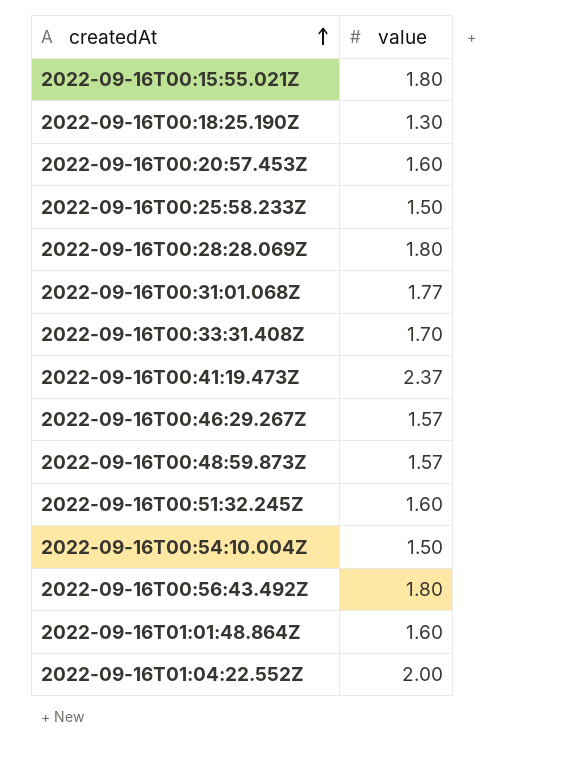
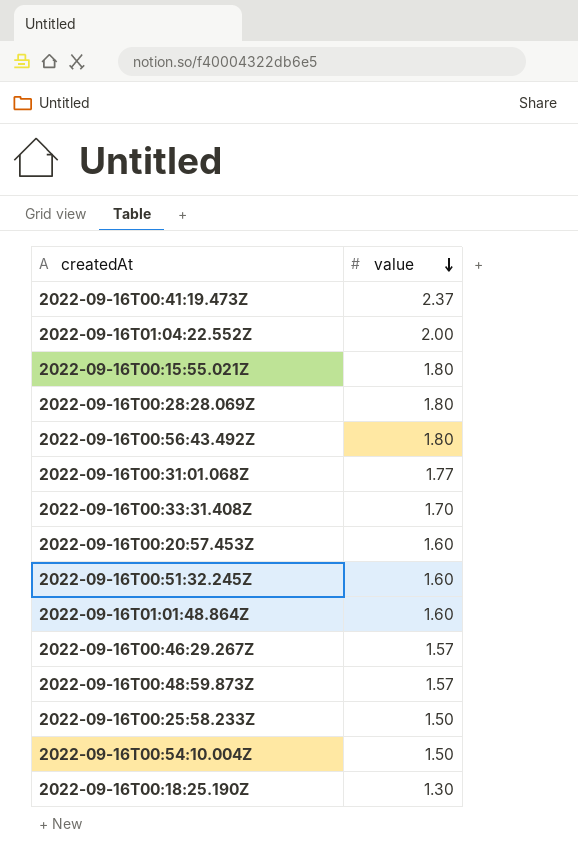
row order: createdAt ascending -> value descending

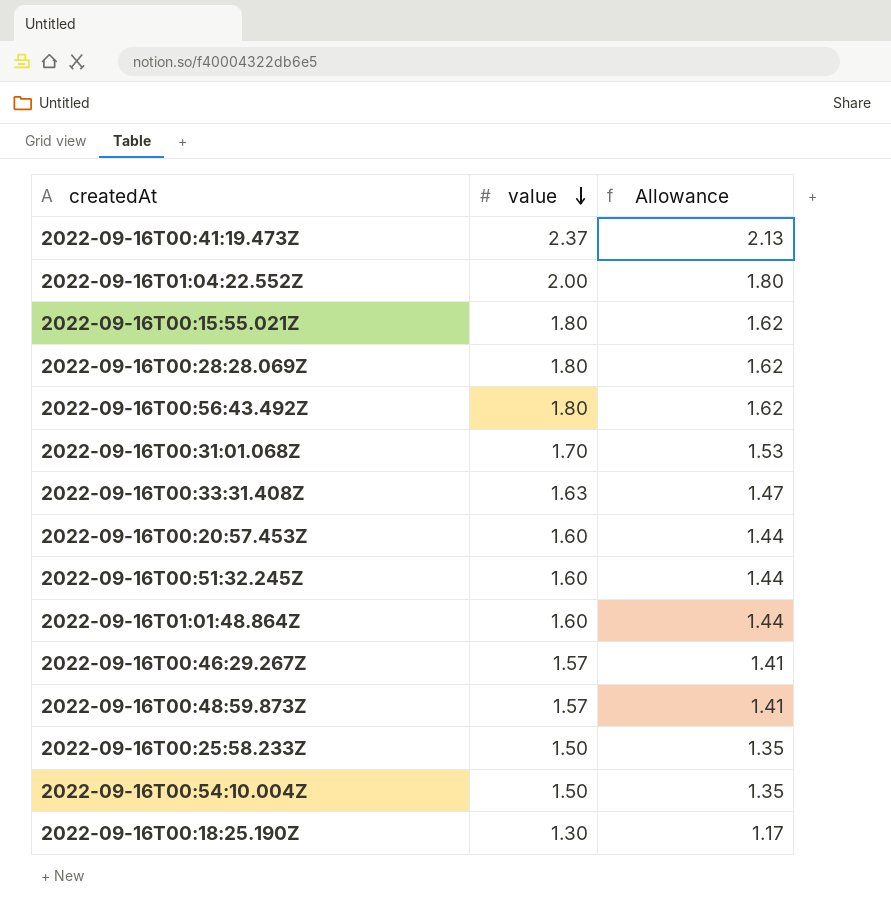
column Allowance | formula: none -> [value] * 0.9
2022-09-16T00:31:01.068Z | value: 1.77 -> 1.70
2022-09-16T00:33:31.408Z | value: 1.70 -> 1.63

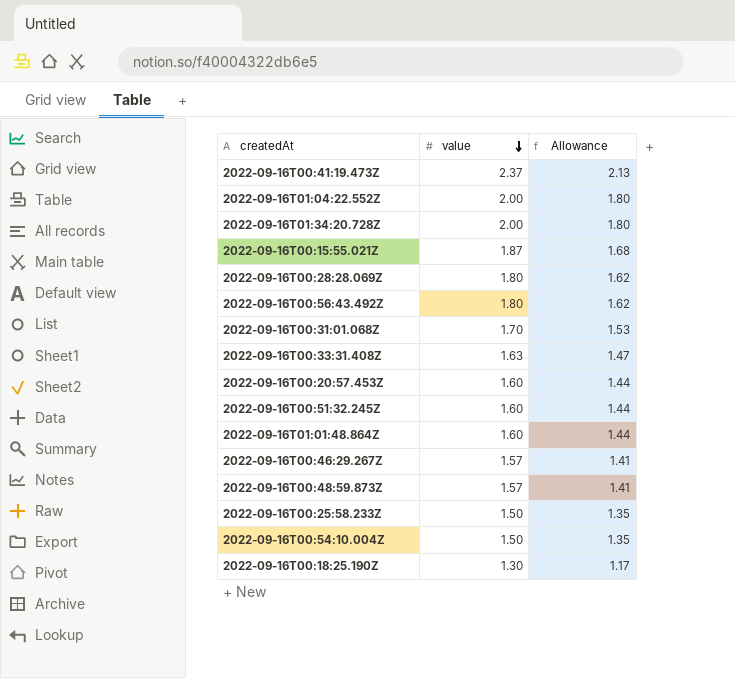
row 2022-09-16T01:34:20.728Z: none -> 2.00 | 1.80
2022-09-16T00:15:55.021Z | value: 1.80 -> 1.87
2022-09-16T00:15:55.021Z | Allowance: 1.62 -> 1.68

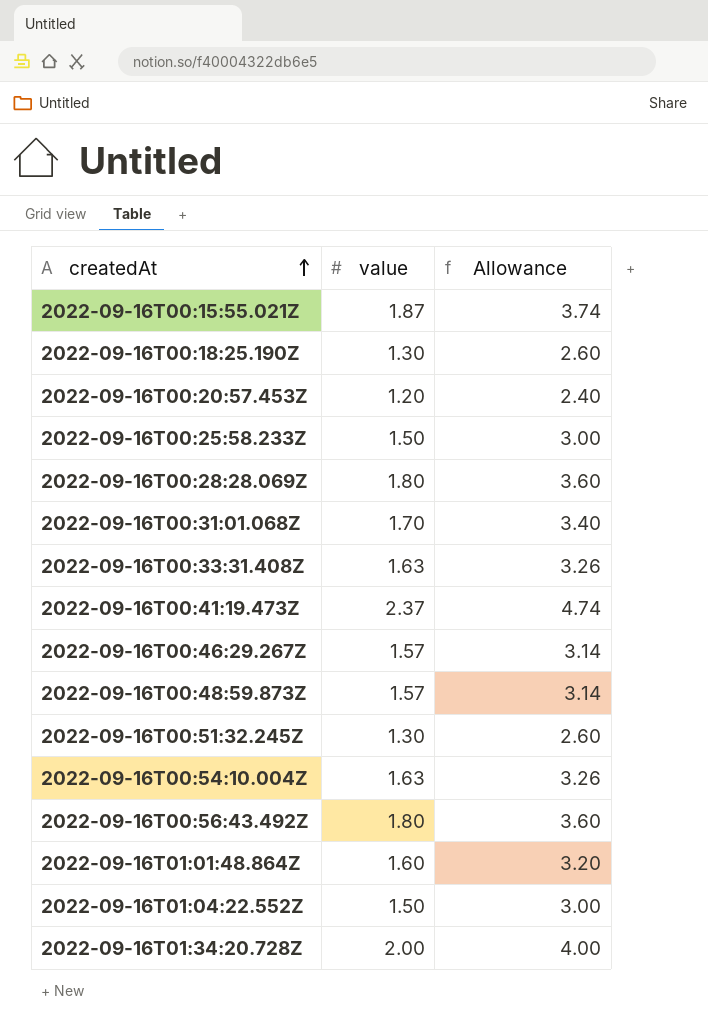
row order: value descending -> createdAt ascending
column Allowance | formula: [value] * 0.9 -> [value] * 2
2022-09-16T00:20:57.453Z | value: 1.60 -> 1.20
2022-09-16T00:51:32.245Z | value: 1.60 -> 1.30
2022-09-16T00:54:10.004Z | value: 1.50 -> 1.63
2022-09-16T01:04:22.552Z | value: 2.00 -> 1.50

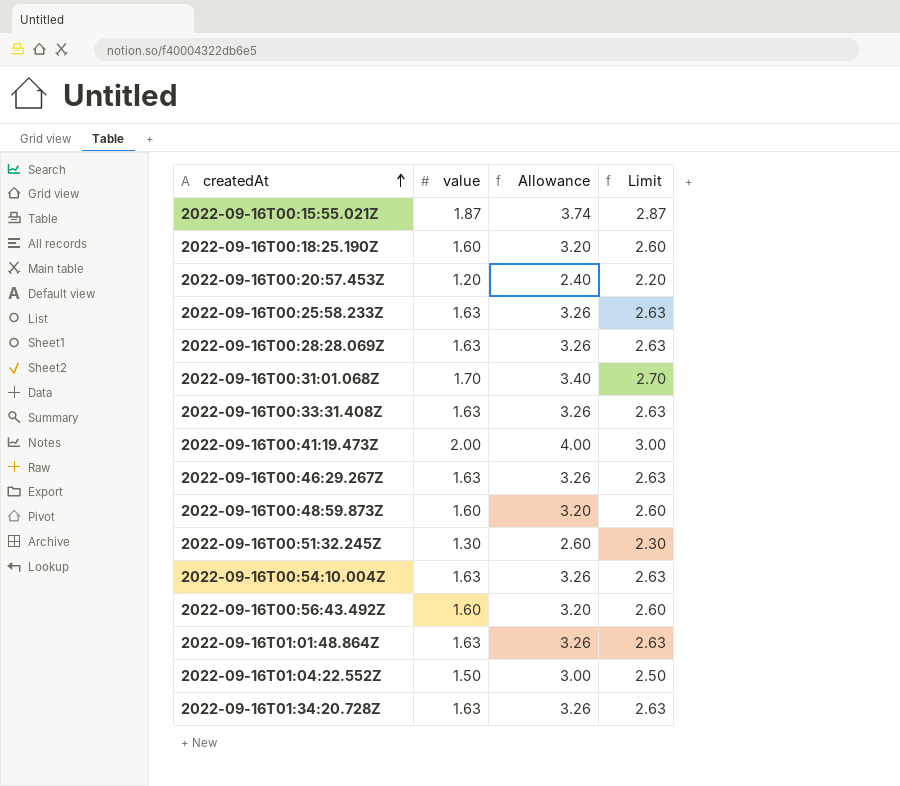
column Limit | formula: none -> [value] + 1
2022-09-16T00:18:25.190Z | value: 1.30 -> 1.60
2022-09-16T00:18:25.190Z | Allowance: 2.60 -> 3.20
2022-09-16T00:25:58.233Z | value: 1.50 -> 1.63
2022-09-16T00:25:58.233Z | Allowance: 3.00 -> 3.26
2022-09-16T00:28:28.069Z | value: 1.80 -> 1.63
2022-09-16T00:28:28.069Z | Allowance: 3.60 -> 3.26
2022-09-16T00:41:19.473Z | value: 2.37 -> 2.00
2022-09-16T00:41:19.473Z | Allowance: 4.74 -> 4.00
2022-09-16T00:46:29.267Z | value: 1.57 -> 1.63
2022-09-16T00:46:29.267Z | Allowance: 3.14 -> 3.26
2022-09-16T00:48:59.873Z | value: 1.57 -> 1.60
2022-09-16T00:48:59.873Z | Allowance: 3.14 -> 3.20
2022-09-16T00:56:43.492Z | value: 1.80 -> 1.60
2022-09-16T00:56:43.492Z | Allowance: 3.60 -> 3.20
2022-09-16T01:01:48.864Z | value: 1.60 -> 1.63
2022-09-16T01:01:48.864Z | Allowance: 3.20 -> 3.26
2022-09-16T01:34:20.728Z | value: 2.00 -> 1.63
2022-09-16T01:34:20.728Z | Allowance: 4.00 -> 3.26

